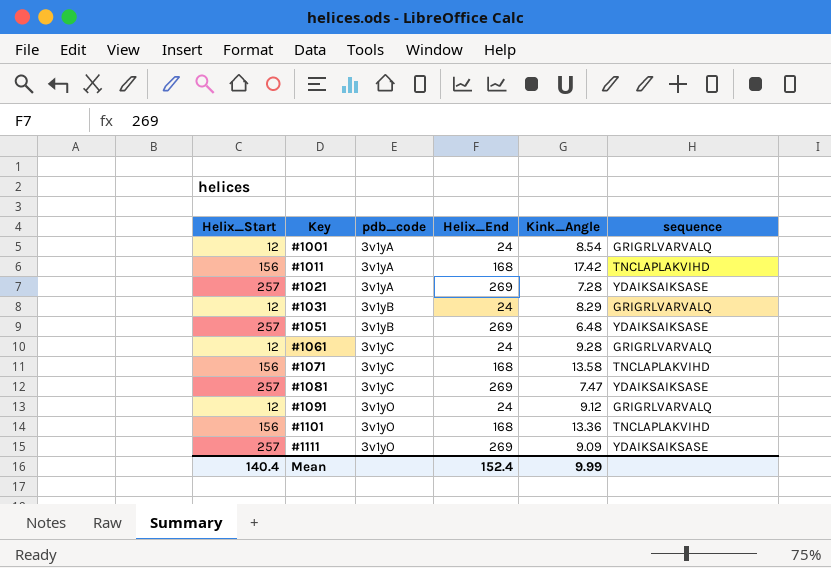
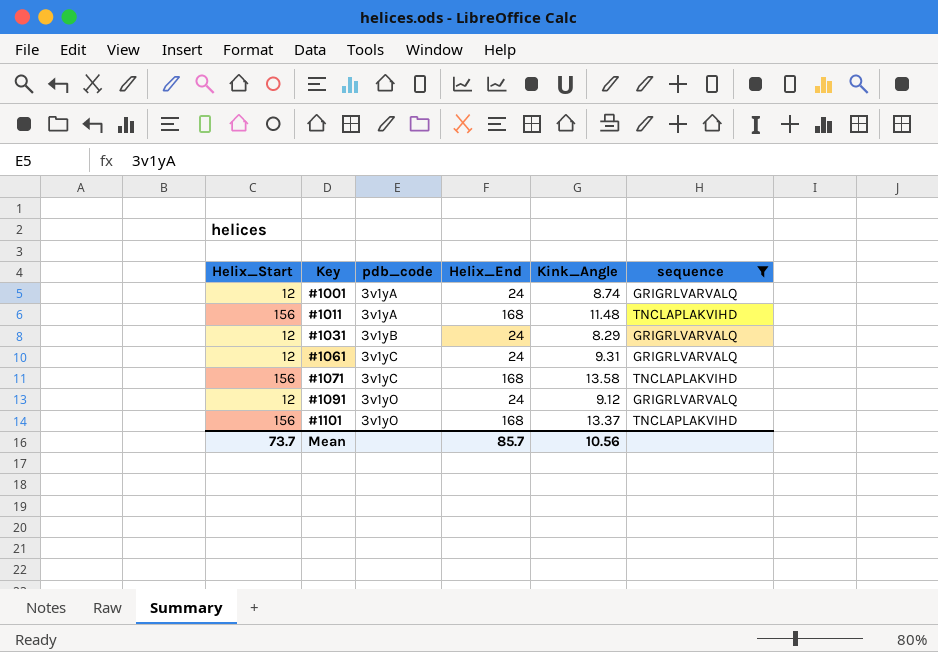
filter: none -> sequence != YDAIKSAIKSASE
#1001 | Kink_Angle: 8.54 -> 8.74
#1011 | Kink_Angle: 17.42 -> 11.48
#1061 | Kink_Angle: 9.28 -> 9.31
#1101 | Kink_Angle: 13.36 -> 13.37
Mean | Helix_Start: 140.4 -> 73.7
Mean | Helix_End: 152.4 -> 85.7
Mean | Kink_Angle: 9.99 -> 10.56

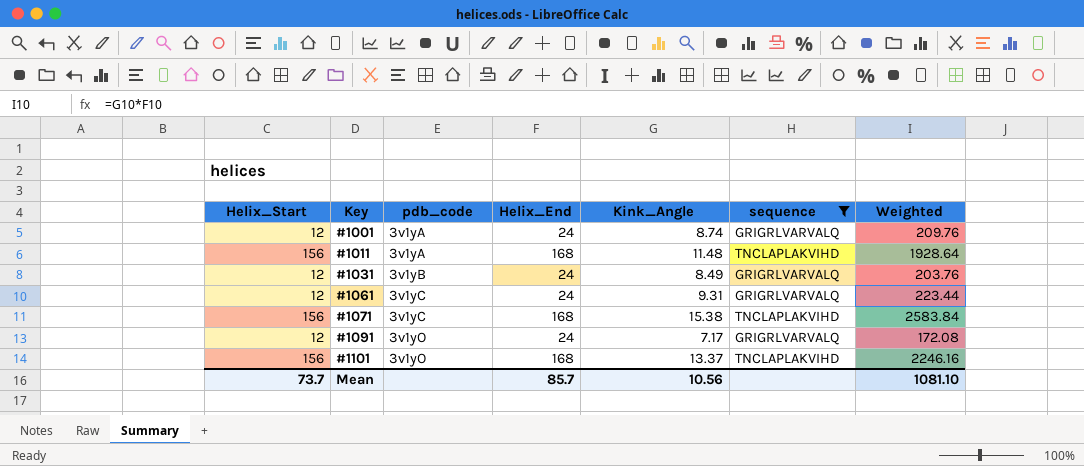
column Weighted | formula: none -> [Helix_End] * [Kink_Angle]
#1031 | Kink_Angle: 8.29 -> 8.49
#1071 | Kink_Angle: 13.58 -> 15.38
#1091 | Kink_Angle: 9.12 -> 7.17

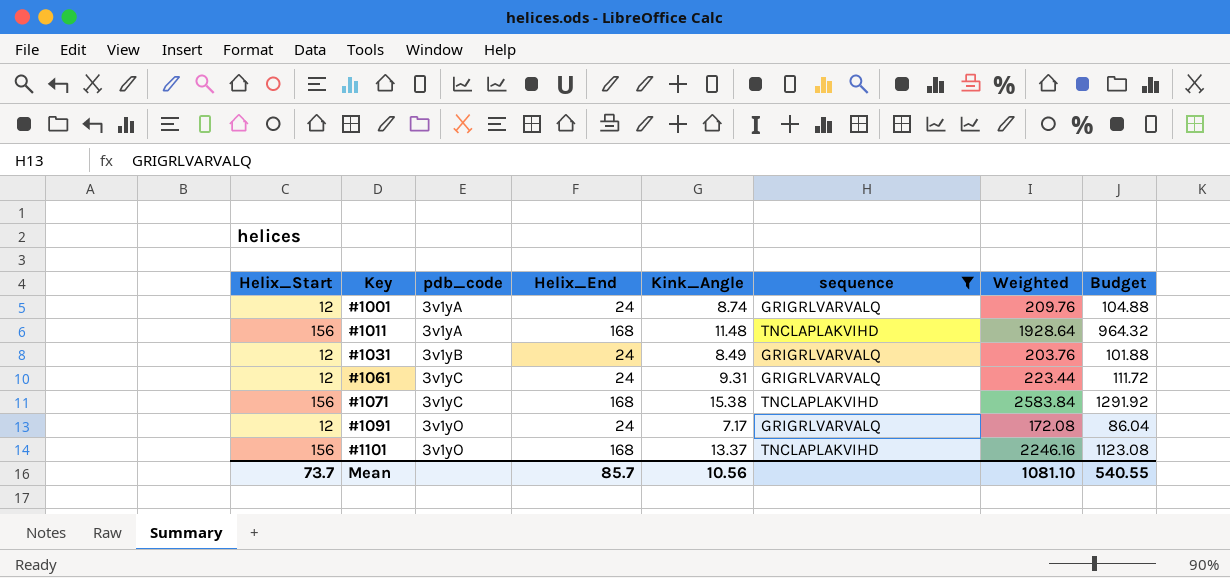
column Budget | formula: none -> [Weighted] * 0.5

